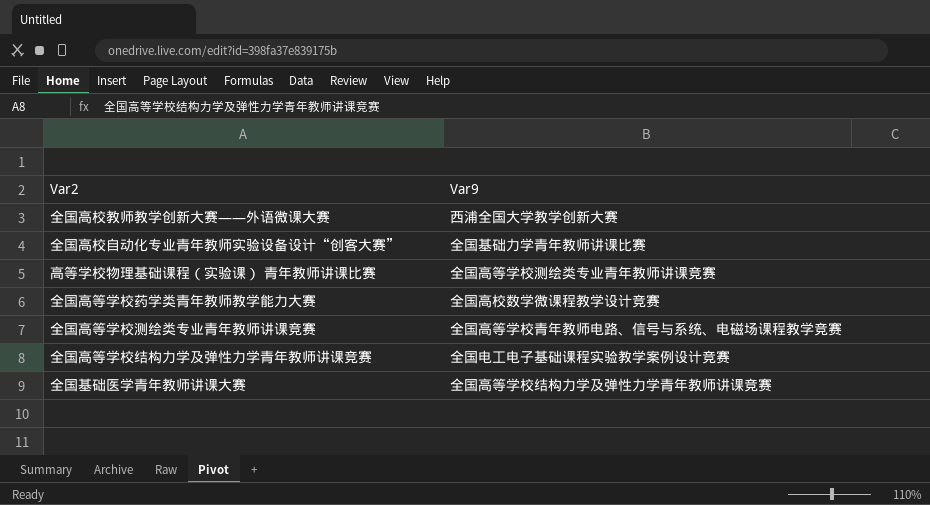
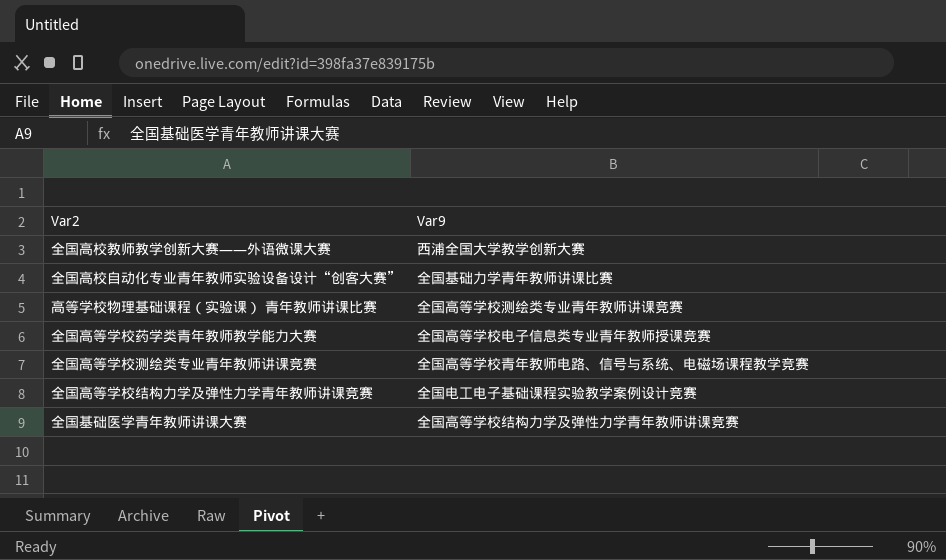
全国高等学校药学类青年教师教学能力大赛 | Var9: 全国高校数学微课程教学设计竞赛 -> 全国高等学校电子信息类专业青年教师授课竞赛

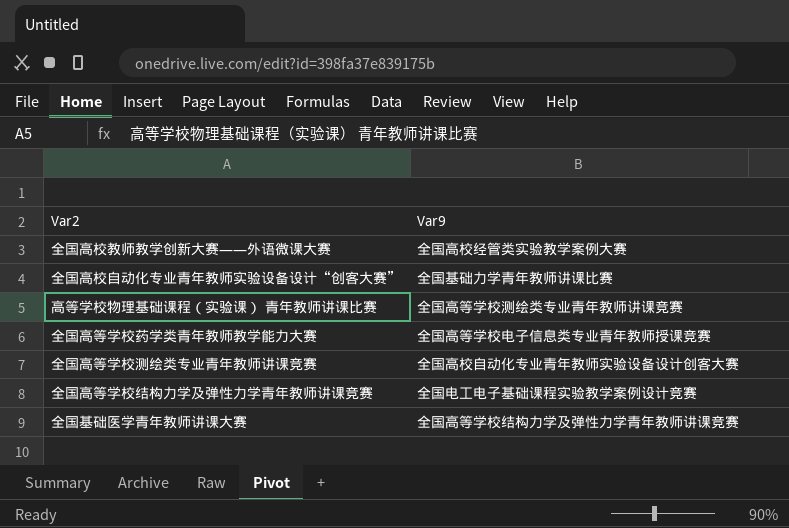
全国高校教师教学创新大赛——外语微课大赛 | Var9: 西浦全国大学教学创新大赛 -> 全国高校经管类实验教学案例大赛
全国高等学校测绘类专业青年教师讲课竞赛 | Var9: 全国高等学校青年教师电路、信号与系统、电磁场课程教学竞赛 -> 全国高校自动化专业青年教师实验设备设计创客大赛

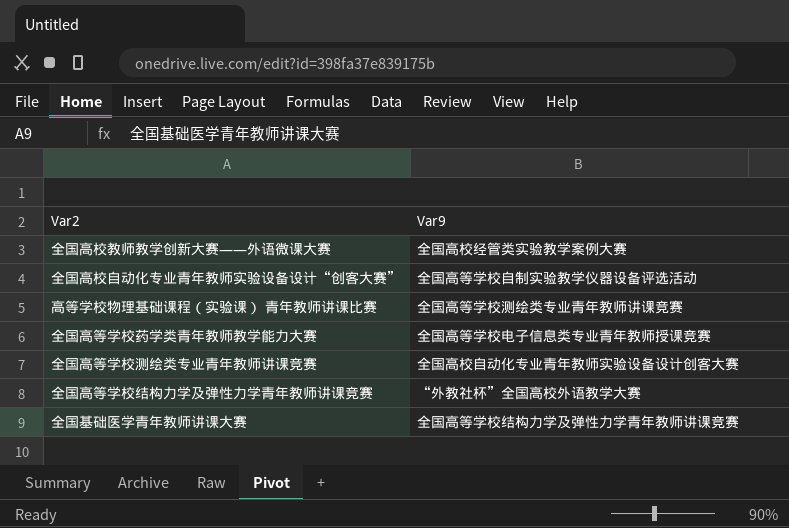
全国高校自动化专业青年教师实验设备设计“创客大赛” | Var9: 全国基础力学青年教师讲课比赛 -> 全国高等学校自制实验教学仪器设备评选活动
全国高等学校结构力学及弹性力学青年教师讲课竞赛 | Var9: 全国电工电子基础课程实验教学案例设计竞赛 -> “外教社杯”全国高校外语教学大赛

